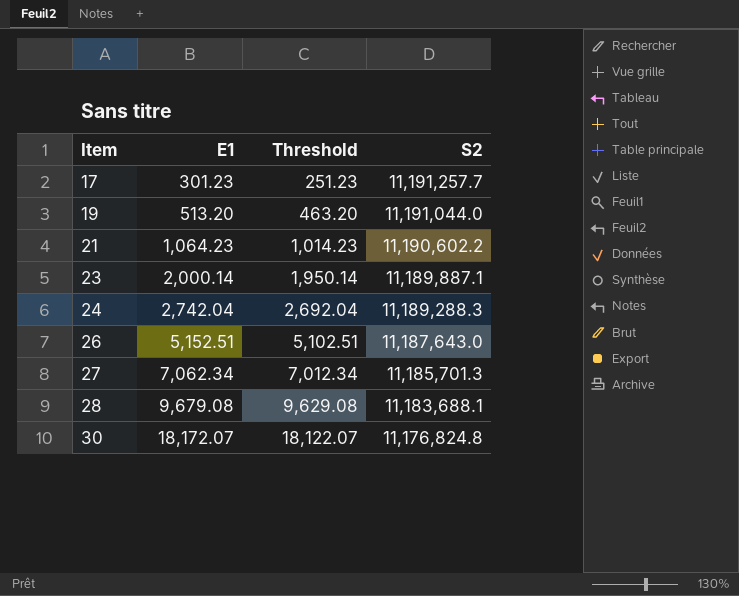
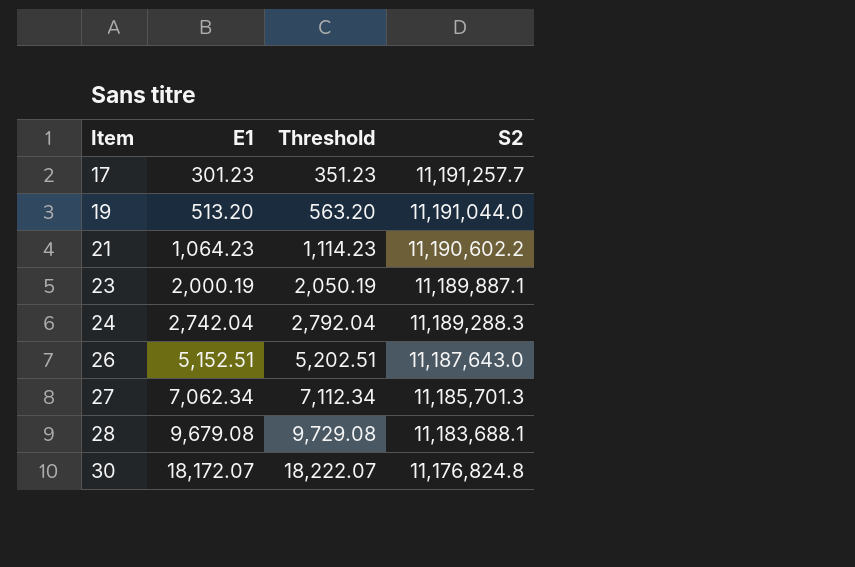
column Threshold | formula: [E1] - 50 -> [E1] + 50
23 | E1: 2,000.14 -> 2,000.19

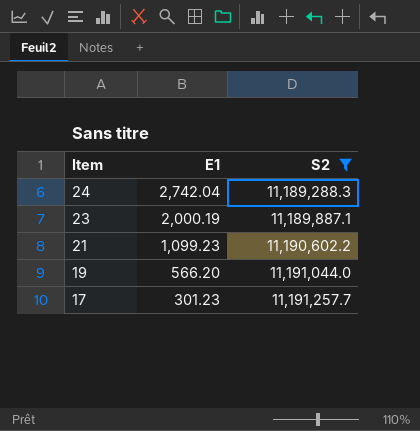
filter: none -> S2 >= 11,189,288.3
row order: Item ascending -> Item descending
column Threshold | formula: [E1] + 50 -> none
21 | E1: 1,064.23 -> 1,099.23
19 | E1: 513.20 -> 566.20

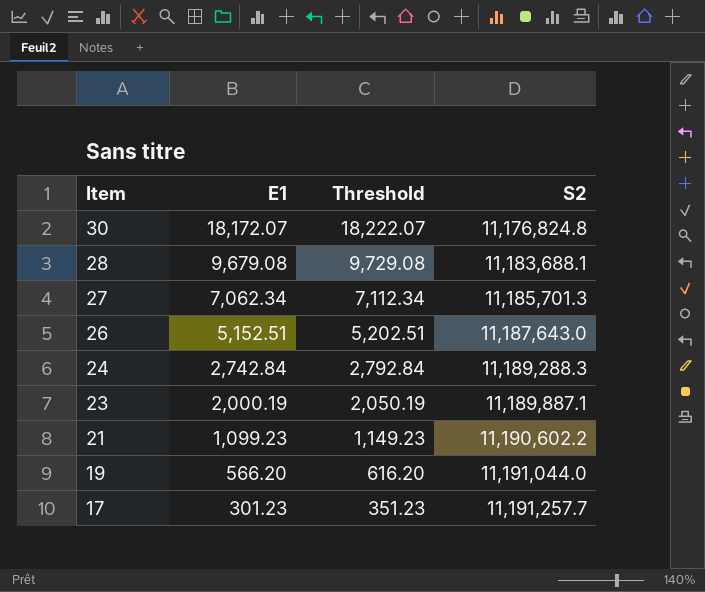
filter: S2 >= 11,189,288.3 -> none
column Threshold | formula: none -> [E1] + 50
24 | E1: 2,742.04 -> 2,742.84

